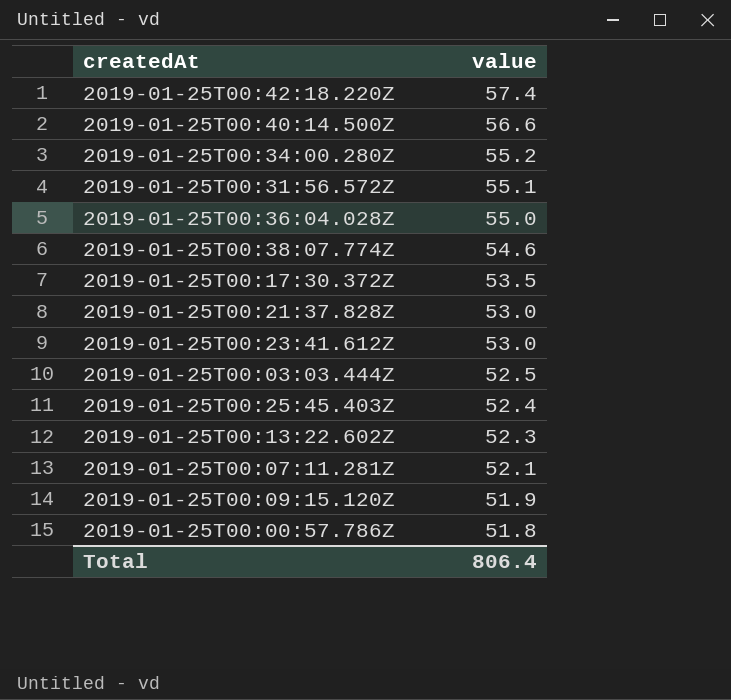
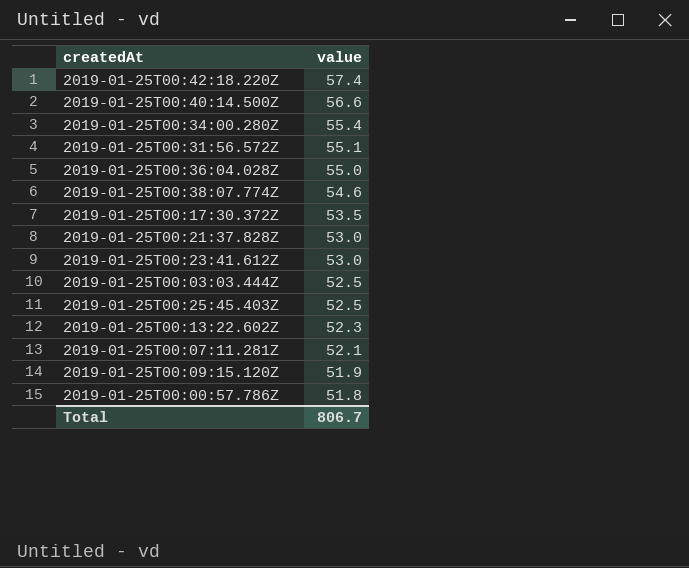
2019-01-25T00:34:00.280Z | value: 55.2 -> 55.4
2019-01-25T00:25:45.403Z | value: 52.4 -> 52.5
Total | value: 806.4 -> 806.7

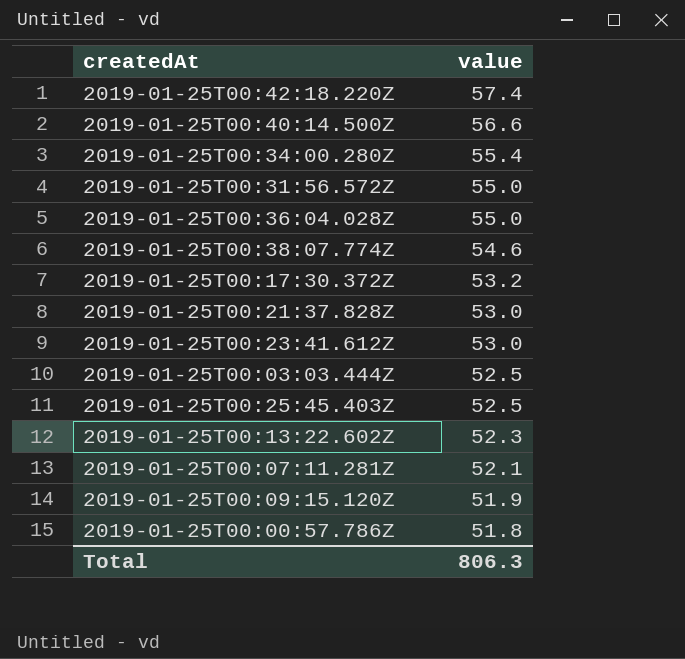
2019-01-25T00:31:56.572Z | value: 55.1 -> 55.0
2019-01-25T00:17:30.372Z | value: 53.5 -> 53.2
Total | value: 806.7 -> 806.3

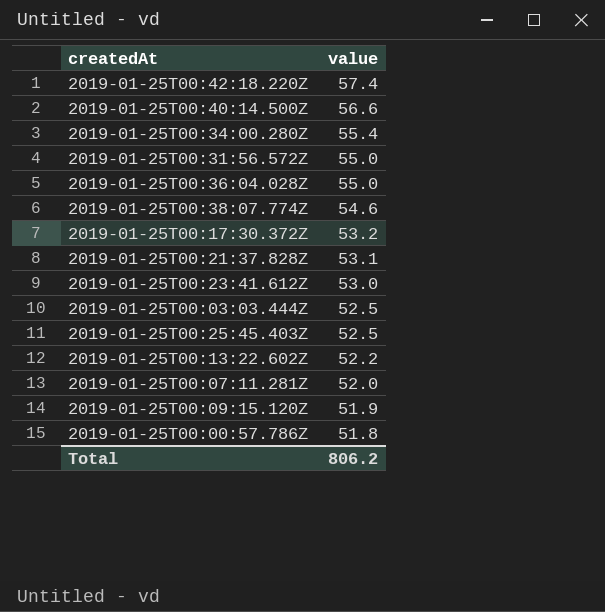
2019-01-25T00:21:37.828Z | value: 53.0 -> 53.1
2019-01-25T00:13:22.602Z | value: 52.3 -> 52.2
2019-01-25T00:07:11.281Z | value: 52.1 -> 52.0
Total | value: 806.3 -> 806.2

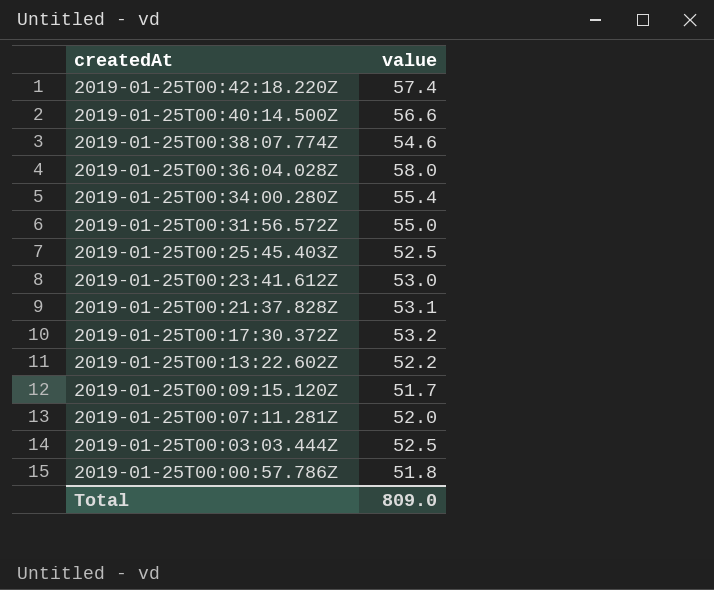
row order: value descending -> createdAt descending
2019-01-25T00:36:04.028Z | value: 55.0 -> 58.0
2019-01-25T00:09:15.120Z | value: 51.9 -> 51.7
Total | value: 806.2 -> 809.0

